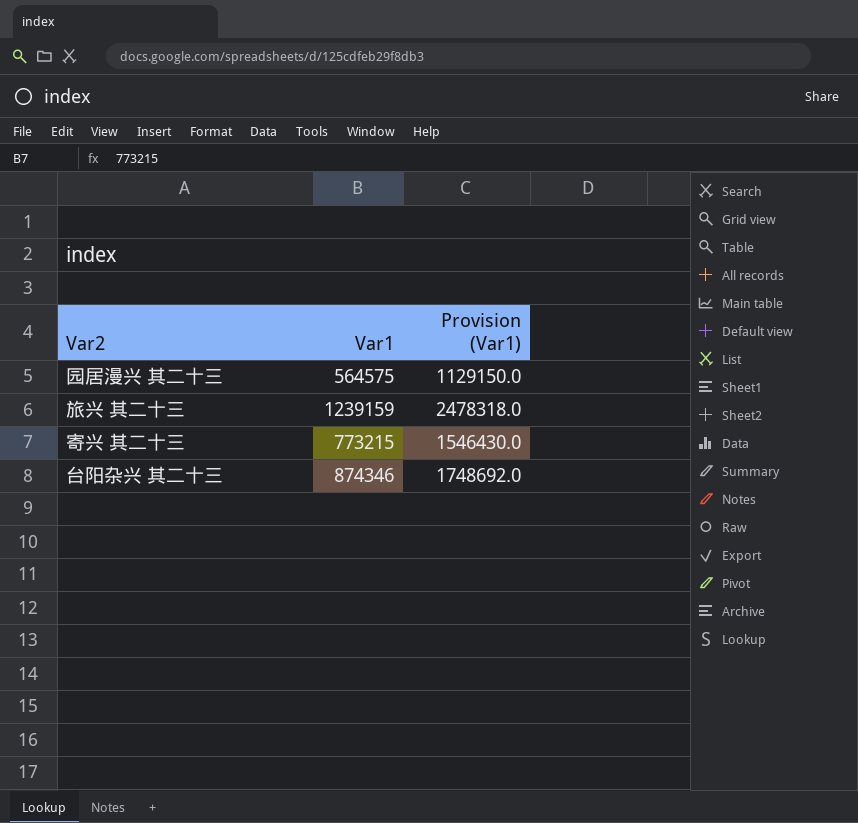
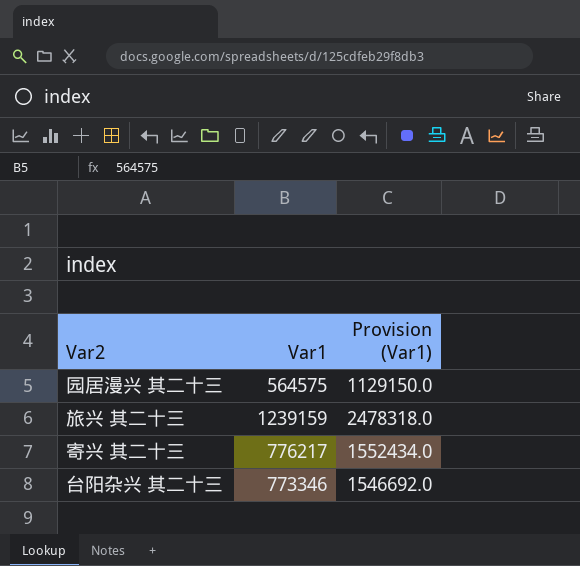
寄兴 其二十三 | Var1: 773215 -> 776217
寄兴 其二十三 | Provision (Var1): 1546430.0 -> 1552434.0
台阳杂兴 其二十三 | Var1: 874346 -> 773346
台阳杂兴 其二十三 | Provision (Var1): 1748692.0 -> 1546692.0

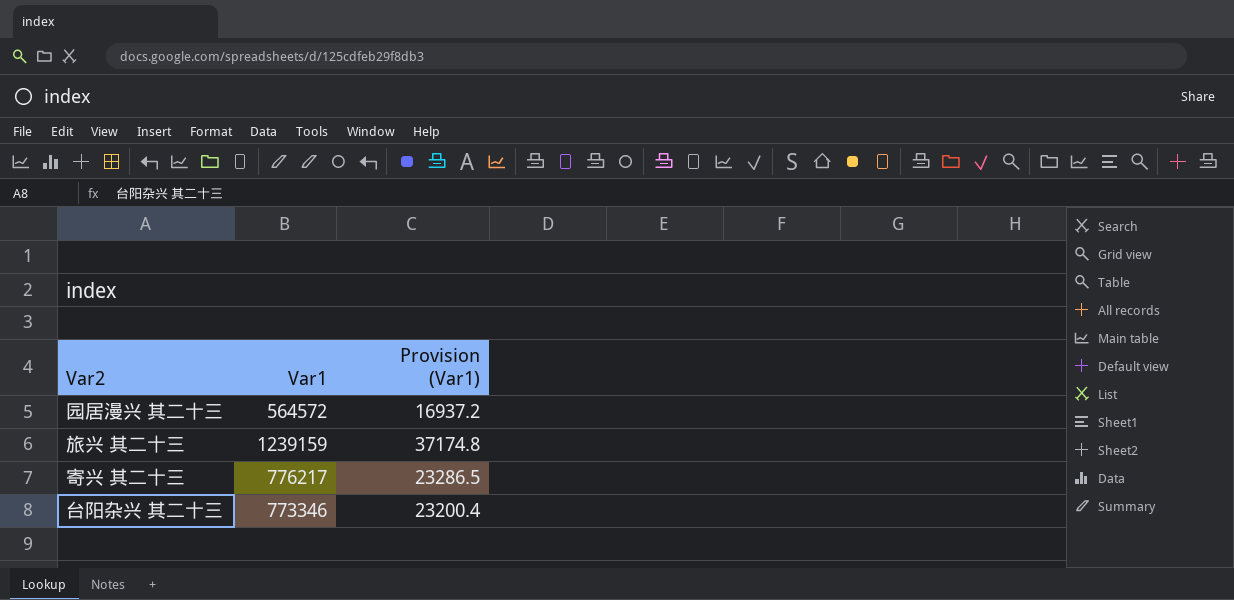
column Provision (Var1) | formula: [Var1] * 2 -> [Var1] * 0.03
园居漫兴 其二十三 | Var1: 564575 -> 564572

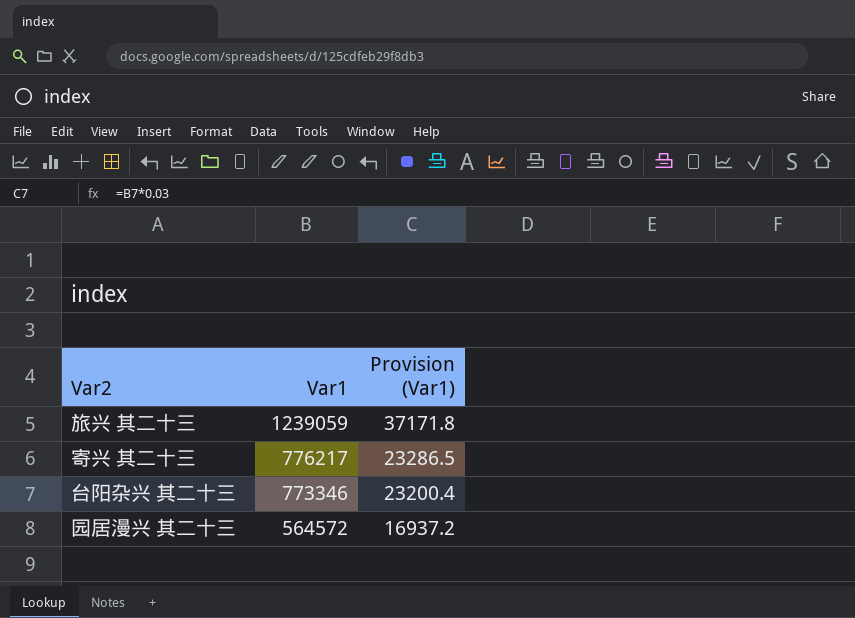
row order: none -> Var1 descending
旅兴 其二十三 | Var1: 1239159 -> 1239059
旅兴 其二十三 | Provision (Var1): 37174.8 -> 37171.8

